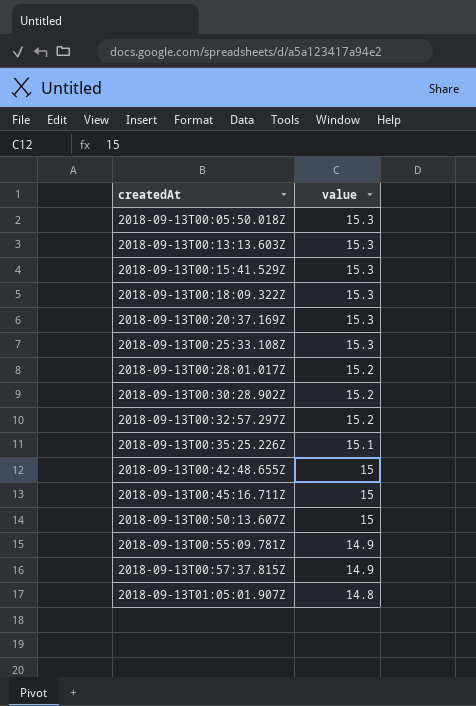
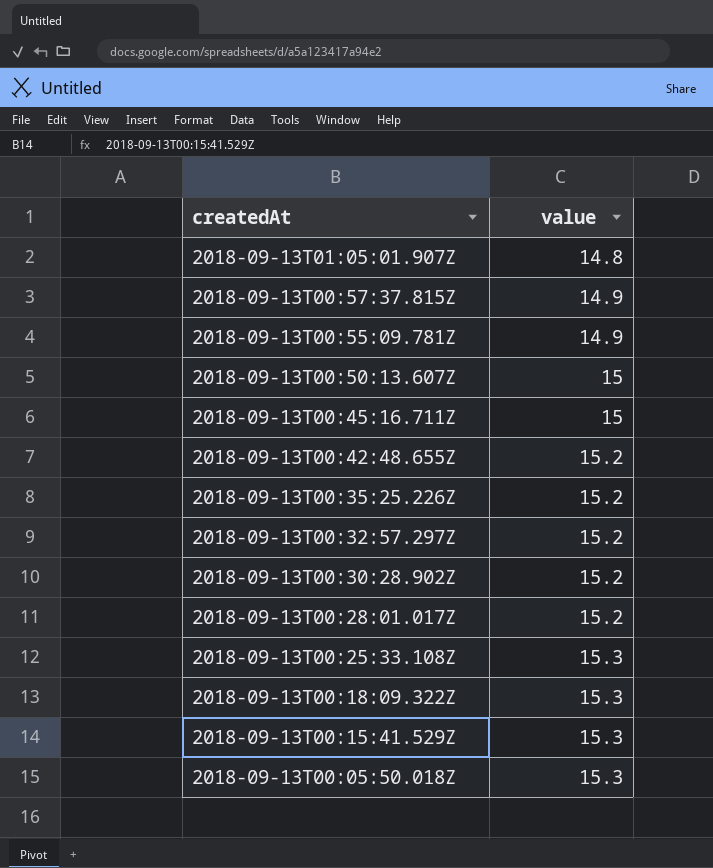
row order: createdAt ascending -> createdAt descending
row 2018-09-13T00:13:13.603Z: 15.3 -> none
row 2018-09-13T00:20:37.169Z: 15.3 -> none
2018-09-13T00:42:48.655Z | value: 15 -> 15.2
2018-09-13T00:35:25.226Z | value: 15.1 -> 15.2

